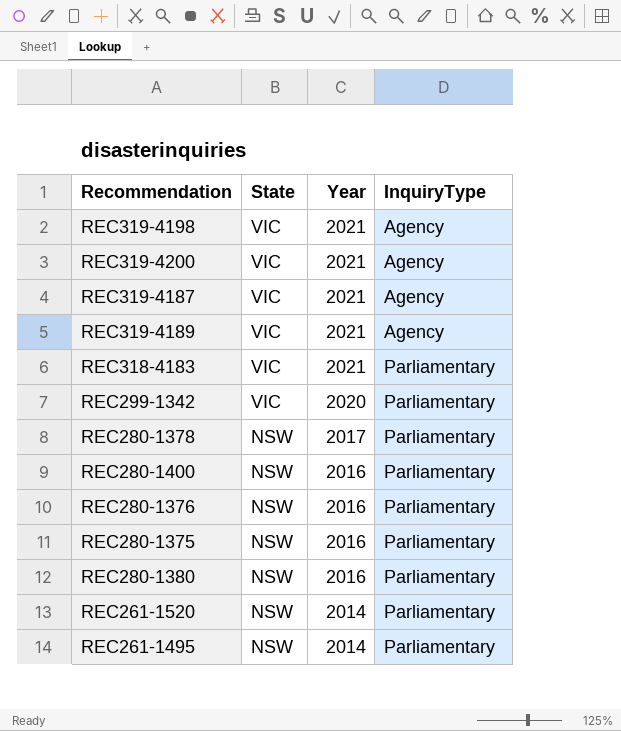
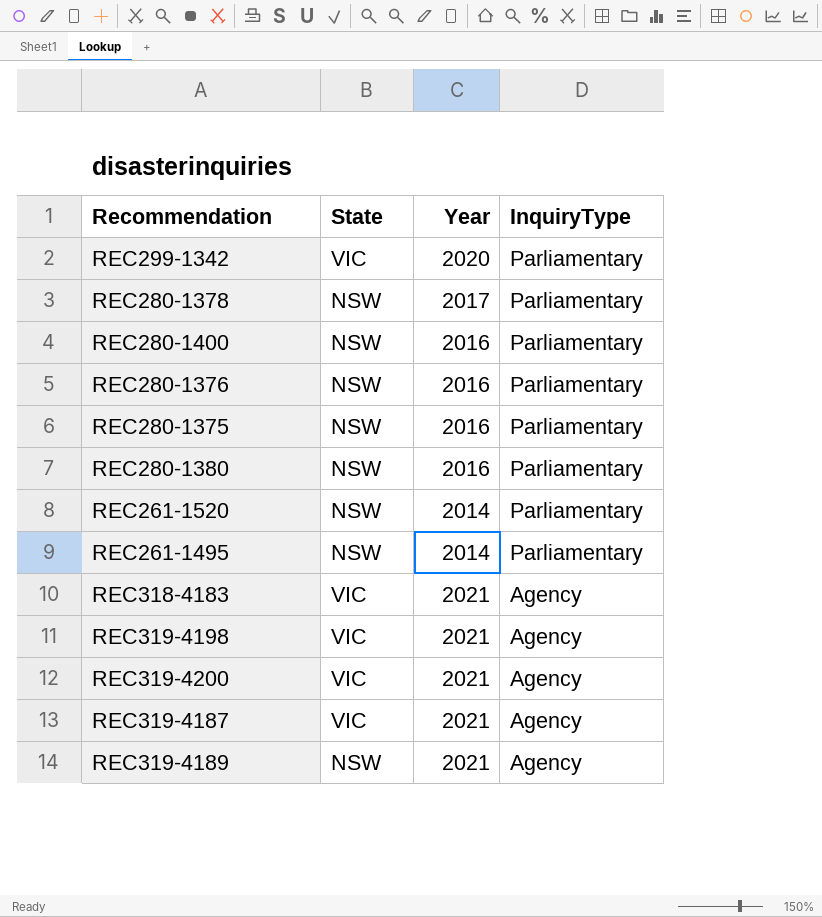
row order: State descending -> InquiryType descending
REC318-4183 | InquiryType: Parliamentary -> Agency
REC319-4189 | State: VIC -> NSW

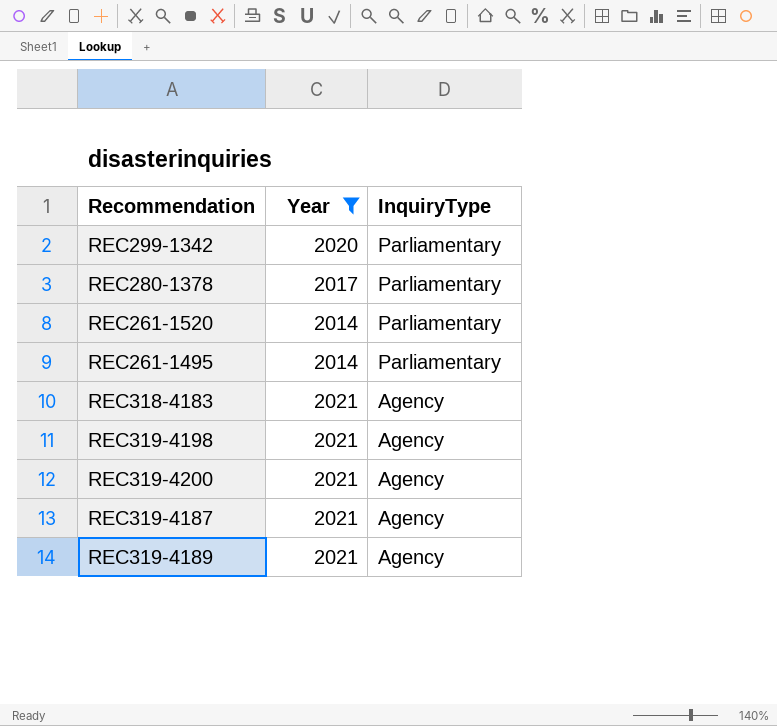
filter: none -> Year != 2016
column State | position: 2 -> none

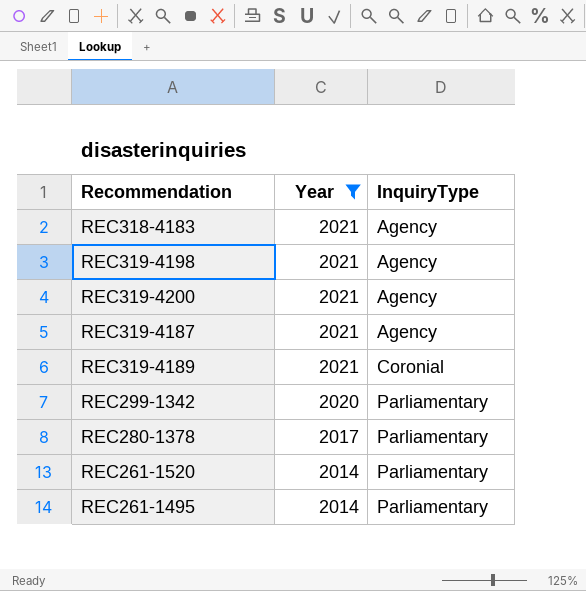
row order: InquiryType descending -> Year descending
REC319-4189 | InquiryType: Agency -> Coronial

